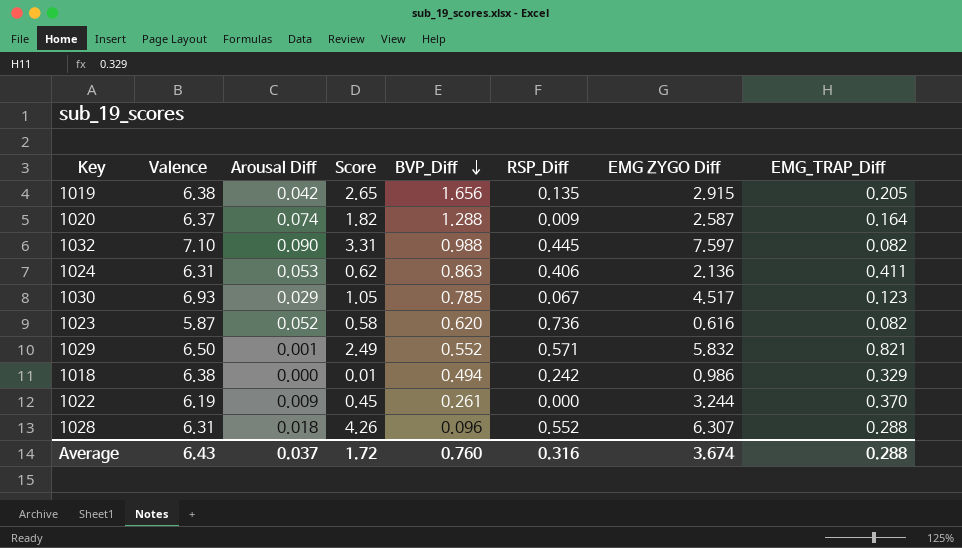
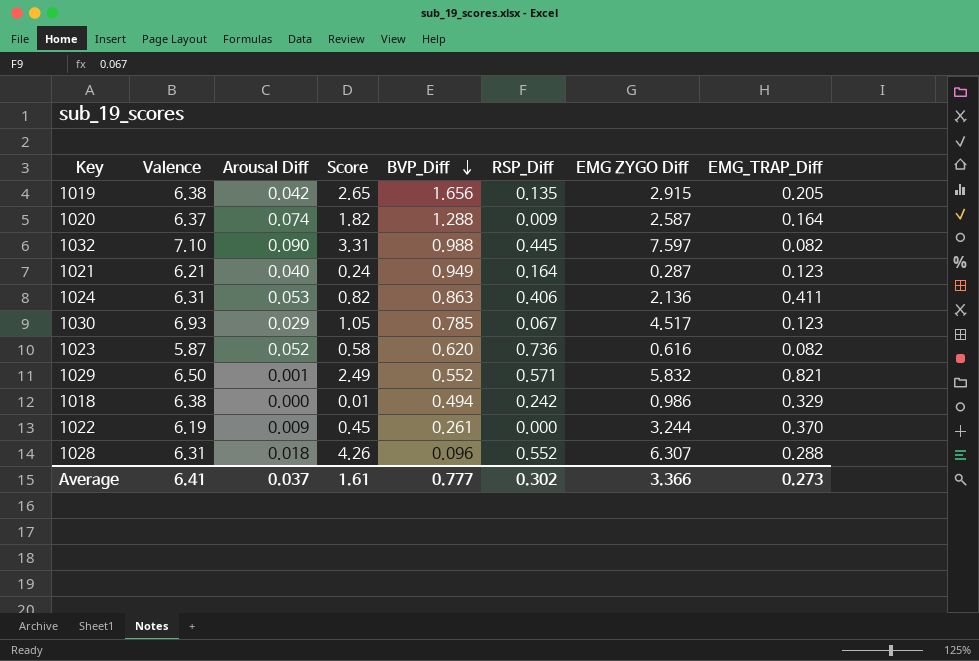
row 1021: none -> 6.21 | 0.040 | 0.24 | 0.949 | 0.164 | 0.287 | 0.123
1024 | Score: 0.62 -> 0.82
Average | Valence: 6.43 -> 6.41
Average | Score: 1.72 -> 1.61
Average | BVP_Diff: 0.760 -> 0.777
Average | RSP_Diff: 0.316 -> 0.302
Average | EMG ZYGO Diff: 3.674 -> 3.366
Average | EMG_TRAP_Diff: 0.288 -> 0.273

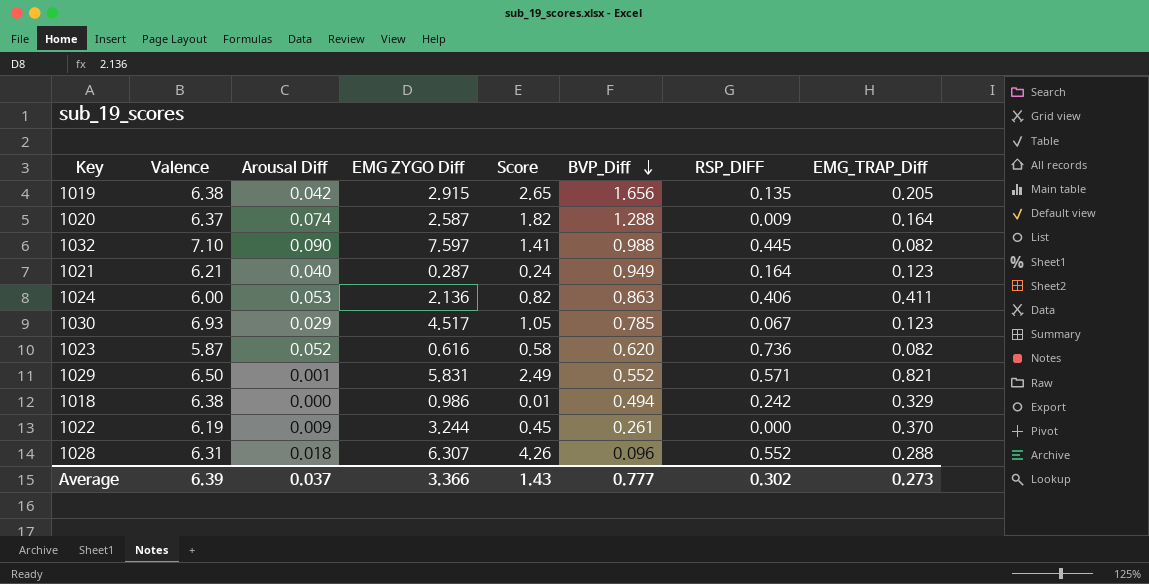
column EMG ZYGO Diff | position: 7 -> 4
column name: RSP_Diff -> RSP_DIFF
1032 | Score: 3.31 -> 1.41
1024 | Valence: 6.31 -> 6.00
1029 | EMG ZYGO Diff: 5.832 -> 5.831
Average | Valence: 6.41 -> 6.39
Average | Score: 1.61 -> 1.43

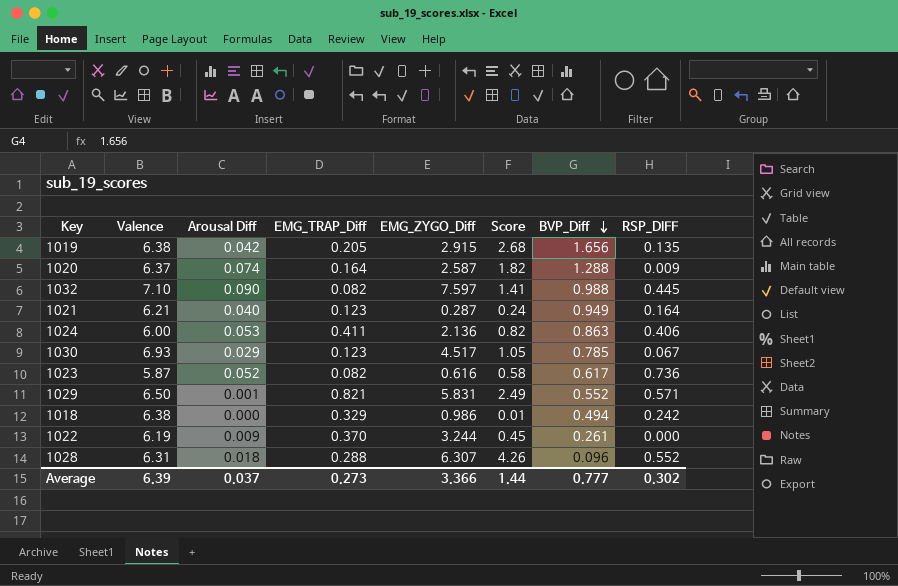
column EMG_TRAP_Diff | position: 8 -> 4
column name: EMG ZYGO Diff -> EMG_ZYGO_Diff
1019 | Score: 2.65 -> 2.68
1023 | BVP_Diff: 0.620 -> 0.617
Average | Score: 1.43 -> 1.44

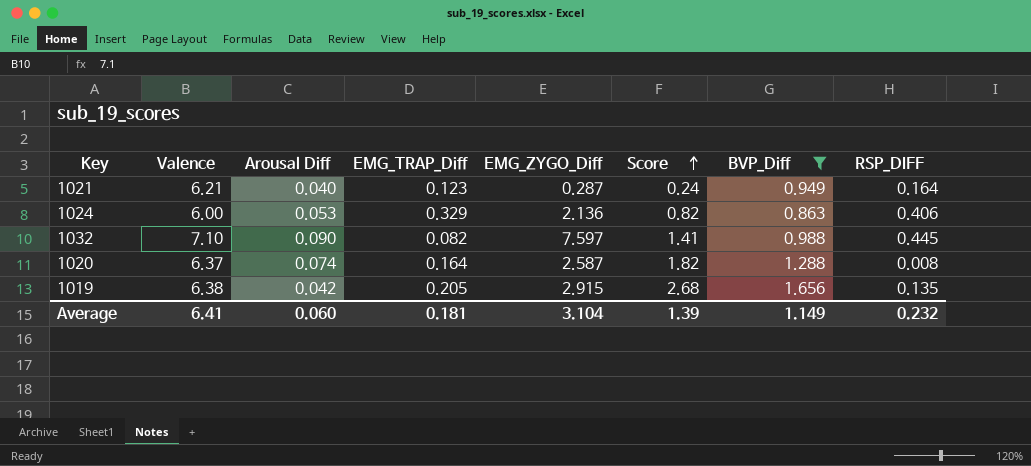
filter: none -> BVP_Diff >= 0.863
row order: BVP_Diff descending -> Score ascending
1024 | EMG_TRAP_Diff: 0.411 -> 0.329
1020 | RSP_DIFF: 0.009 -> 0.008
Average | Valence: 6.39 -> 6.41
Average | Arousal Diff: 0.037 -> 0.060
Average | EMG_TRAP_Diff: 0.273 -> 0.181
Average | EMG_ZYGO_Diff: 3.366 -> 3.104
Average | Score: 1.44 -> 1.39
Average | BVP_Diff: 0.777 -> 1.149
Average | RSP_DIFF: 0.302 -> 0.232

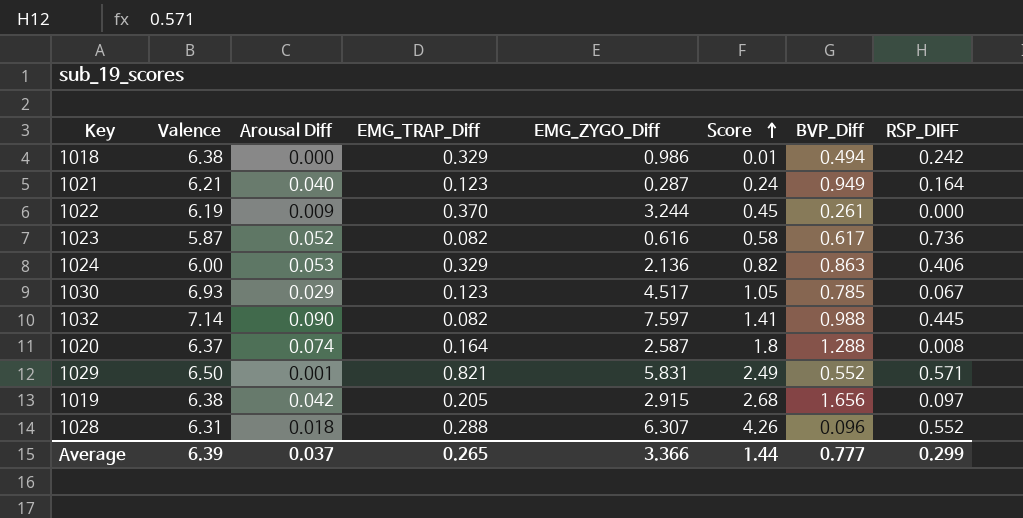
filter: BVP_Diff >= 0.863 -> none
1032 | Valence: 7.10 -> 7.14
1020 | Score: 1.82 -> 1.8
1019 | RSP_DIFF: 0.135 -> 0.097
Average | Valence: 6.41 -> 6.39
Average | Arousal Diff: 0.060 -> 0.037
Average | EMG_TRAP_Diff: 0.181 -> 0.265
Average | EMG_ZYGO_Diff: 3.104 -> 3.366
Average | Score: 1.39 -> 1.44
Average | BVP_Diff: 1.149 -> 0.777
Average | RSP_DIFF: 0.232 -> 0.299

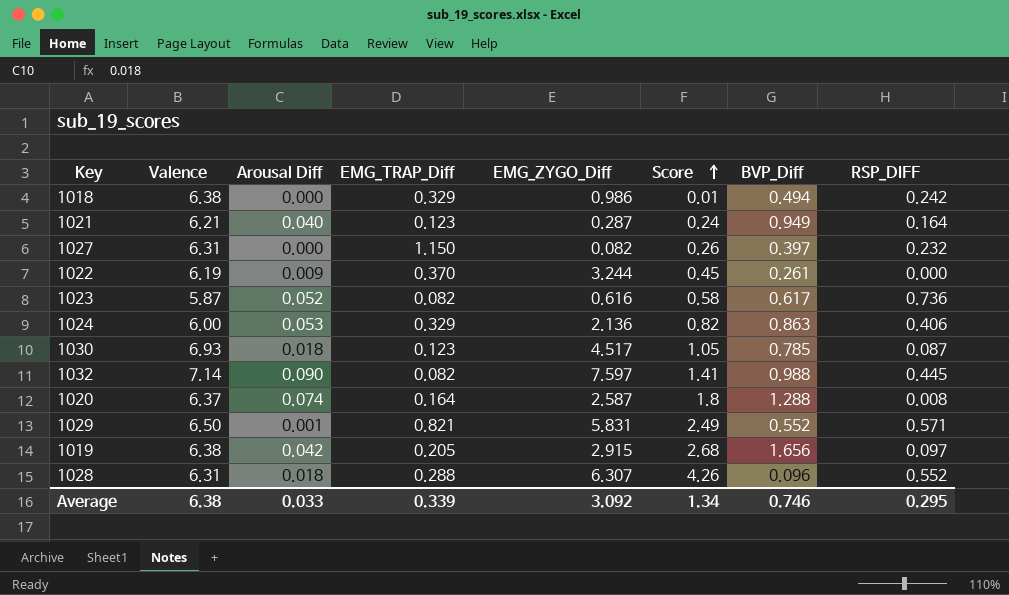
row 1027: none -> 6.31 | 0.000 | 1.150 | 0.082 | 0.26 | 0.397 | 0.232
1030 | Arousal Diff: 0.029 -> 0.018
1030 | RSP_DIFF: 0.067 -> 0.087
Average | Valence: 6.39 -> 6.38
Average | Arousal Diff: 0.037 -> 0.033
Average | EMG_TRAP_Diff: 0.265 -> 0.339
Average | EMG_ZYGO_Diff: 3.366 -> 3.092
Average | Score: 1.44 -> 1.34
Average | BVP_Diff: 0.777 -> 0.746
Average | RSP_DIFF: 0.299 -> 0.295

